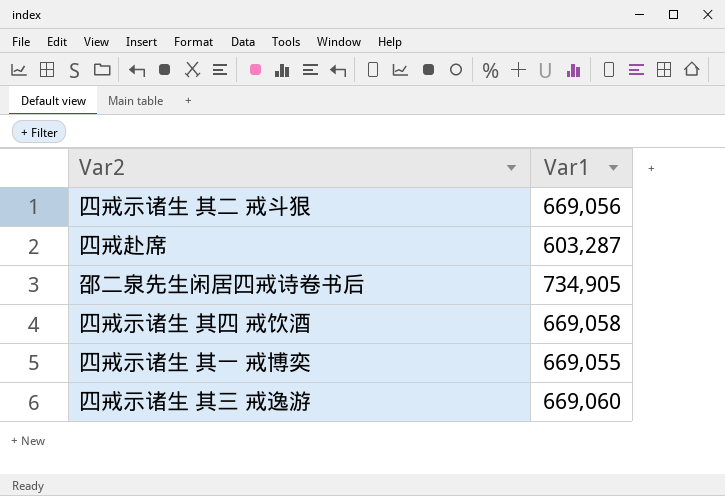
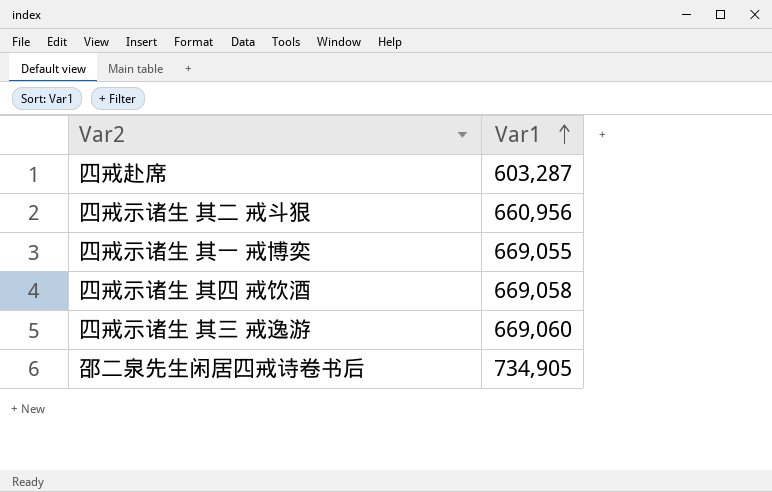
row order: none -> Var1 ascending
四戒示诸生 其二 戒斗狠 | Var1: 669,056 -> 660,956

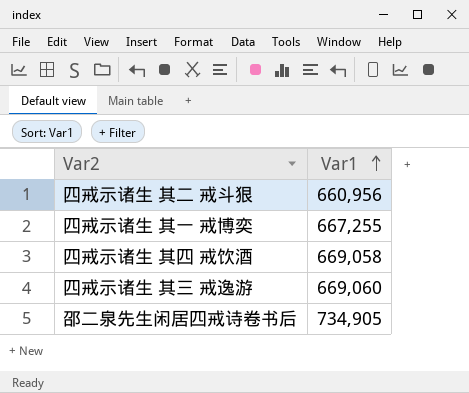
row 四戒赴席: 603,287 -> none
四戒示诸生 其一 戒博奕 | Var1: 669,055 -> 667,255

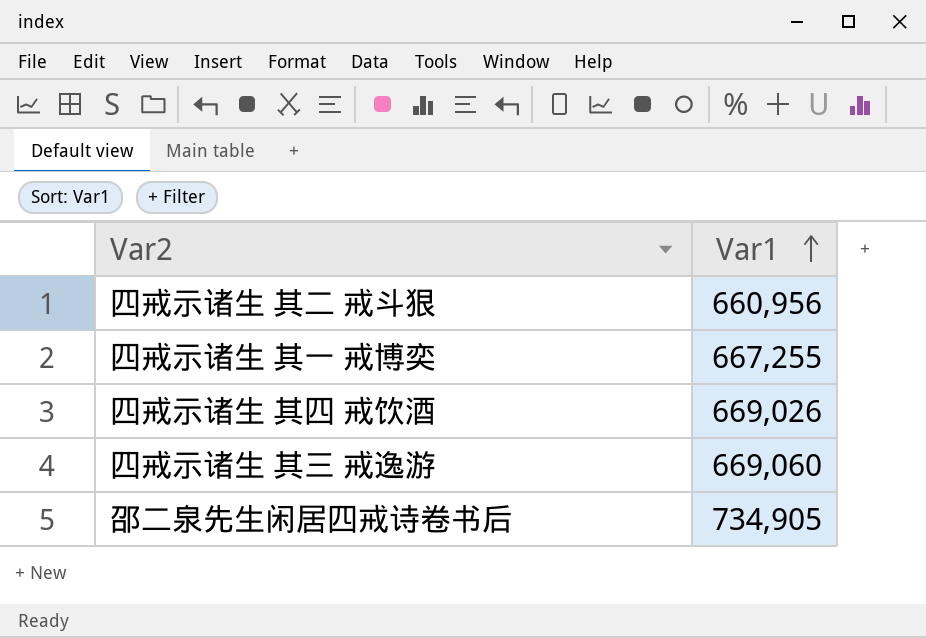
四戒示诸生 其四 戒饮酒 | Var1: 669,058 -> 669,026

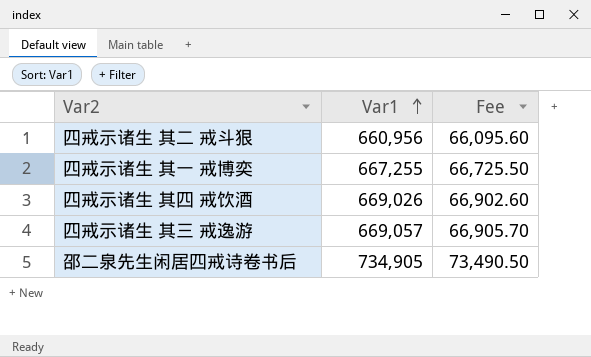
column Fee | formula: none -> [Var1] * 0.1
四戒示诸生 其三 戒逸游 | Var1: 669,060 -> 669,057

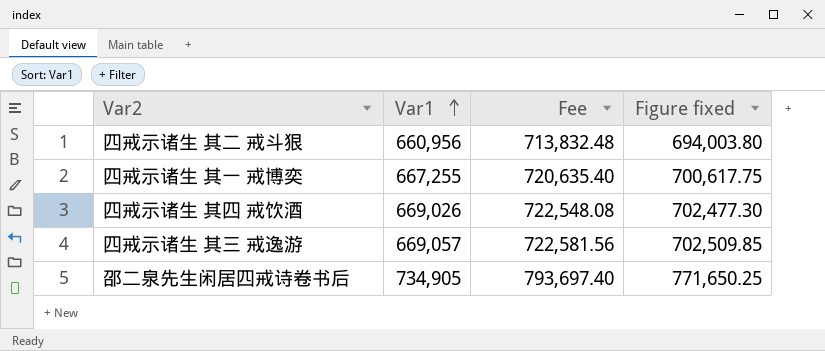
column Fee | formula: [Var1] * 0.1 -> [Var1] * 1.08
column Figure fixed | formula: none -> [Var1] * 1.05

